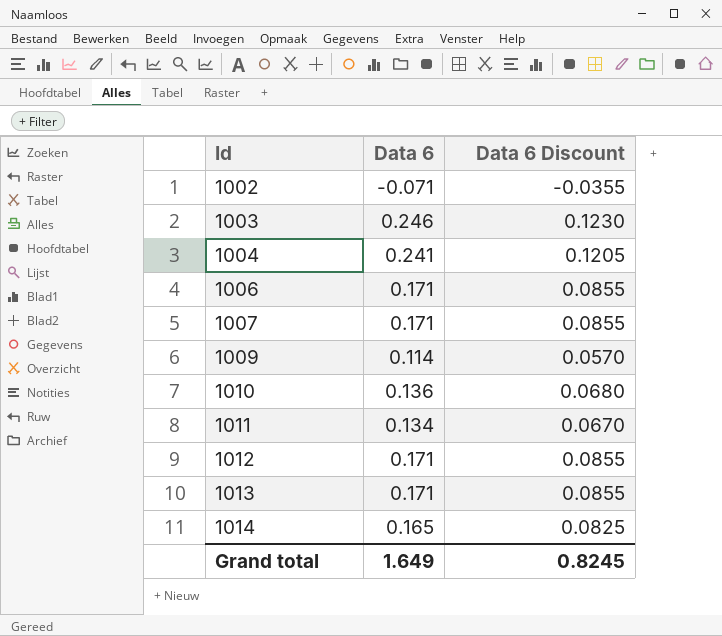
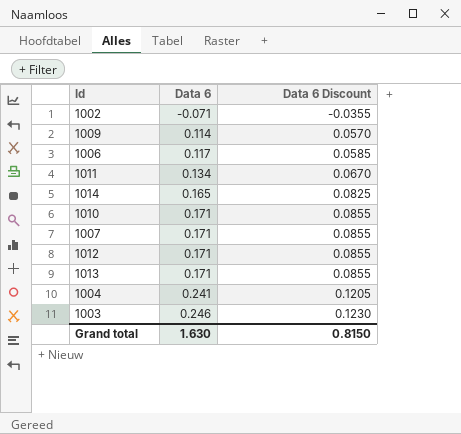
row order: Id ascending -> Data 6 ascending
1006 | Data 6: 0.171 -> 0.117
1006 | Data 6 Discount: 0.0855 -> 0.0585
1010 | Data 6: 0.136 -> 0.171
1010 | Data 6 Discount: 0.0680 -> 0.0855
Grand total | Data 6: 1.649 -> 1.630
Grand total | Data 6 Discount: 0.8245 -> 0.8150

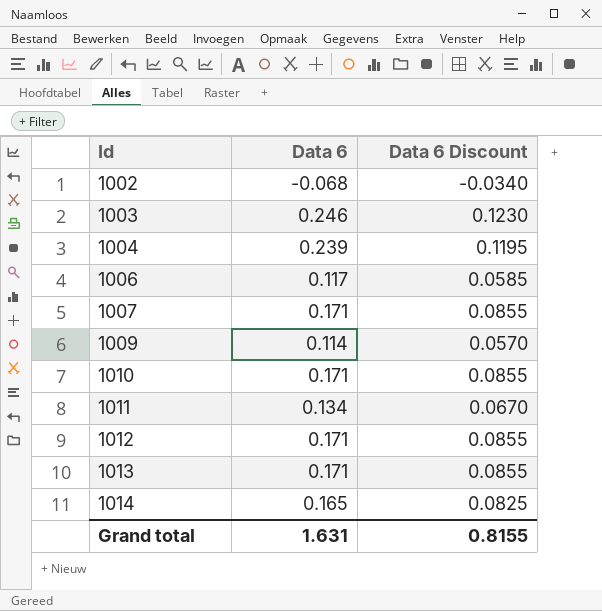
row order: Data 6 ascending -> Id ascending
1002 | Data 6: -0.071 -> -0.068
1002 | Data 6 Discount: -0.0355 -> -0.0340
1004 | Data 6: 0.241 -> 0.239
1004 | Data 6 Discount: 0.1205 -> 0.1195
Grand total | Data 6: 1.630 -> 1.631
Grand total | Data 6 Discount: 0.8150 -> 0.8155

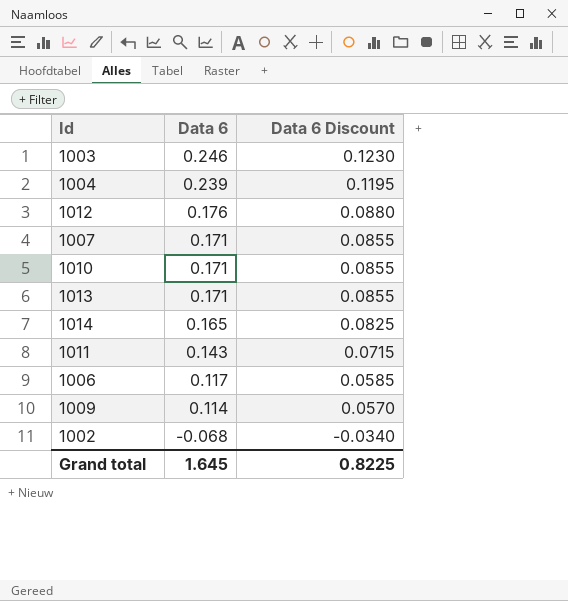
row order: Id ascending -> Data 6 descending
1012 | Data 6: 0.171 -> 0.176
1012 | Data 6 Discount: 0.0855 -> 0.0880
1011 | Data 6: 0.134 -> 0.143
1011 | Data 6 Discount: 0.0670 -> 0.0715
Grand total | Data 6: 1.631 -> 1.645
Grand total | Data 6 Discount: 0.8155 -> 0.8225

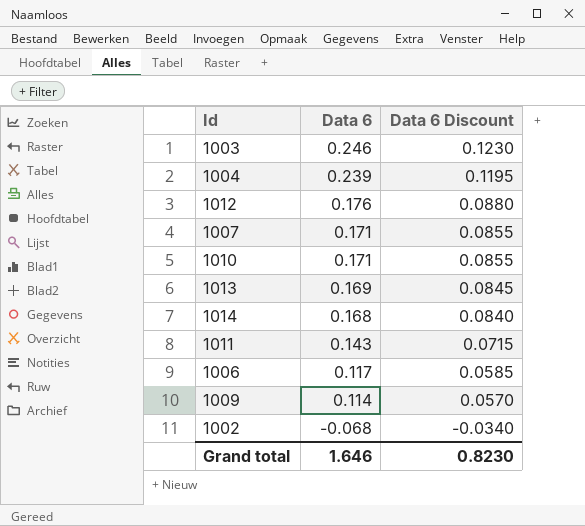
1013 | Data 6: 0.171 -> 0.169
1013 | Data 6 Discount: 0.0855 -> 0.0845
1014 | Data 6: 0.165 -> 0.168
1014 | Data 6 Discount: 0.0825 -> 0.0840
Grand total | Data 6: 1.645 -> 1.646
Grand total | Data 6 Discount: 0.8225 -> 0.8230

